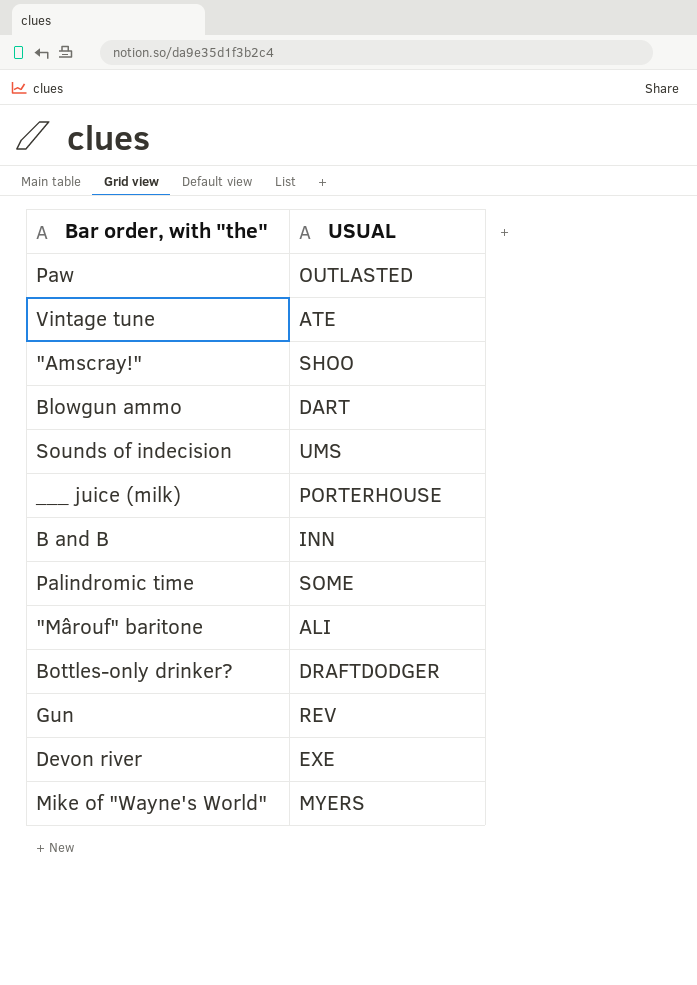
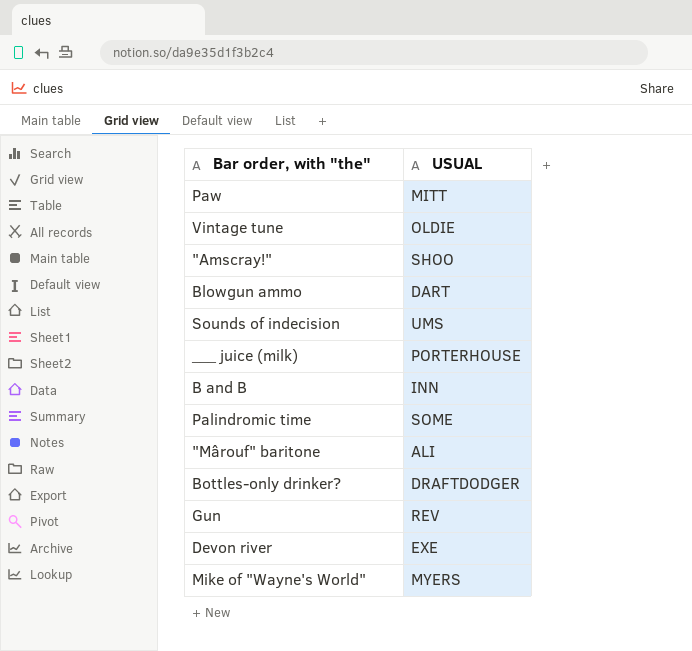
Paw | USUAL: OUTLASTED -> MITT
Vintage tune | USUAL: ATE -> OLDIE

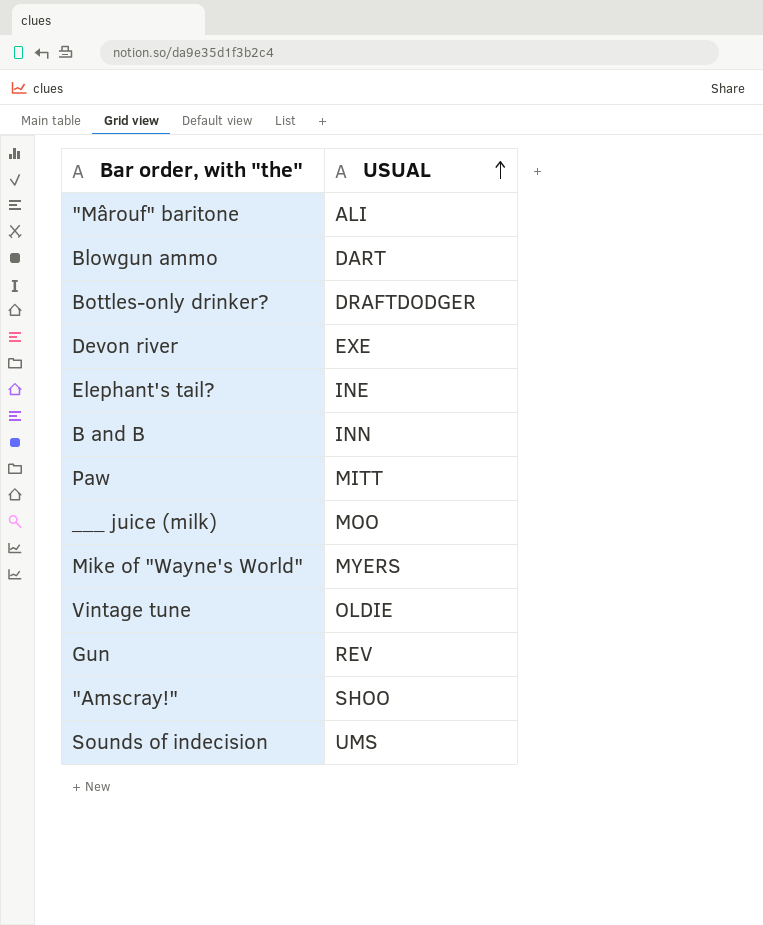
row order: none -> USUAL ascending
row Palindromic time: SOME -> none
row Elephant's tail?: none -> INE
___ juice (milk) | USUAL: PORTERHOUSE -> MOO

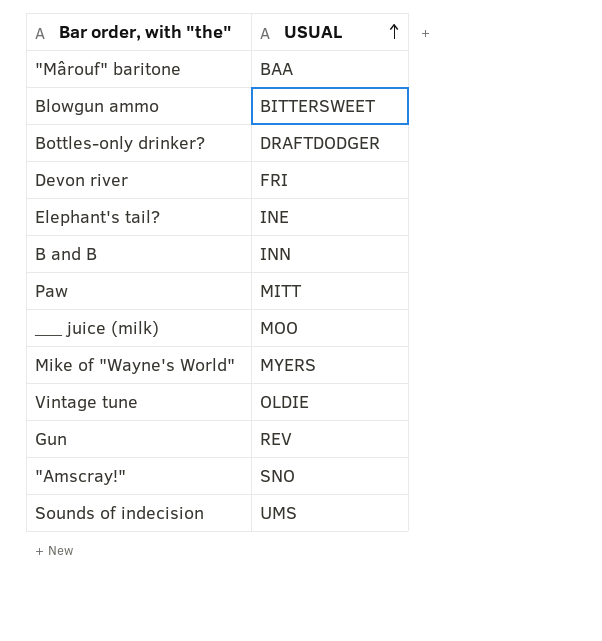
"Mârouf" baritone | USUAL: ALI -> BAA
Blowgun ammo | USUAL: DART -> BITTERSWEET
Devon river | USUAL: EXE -> FRI
"Amscray!" | USUAL: SHOO -> SNO

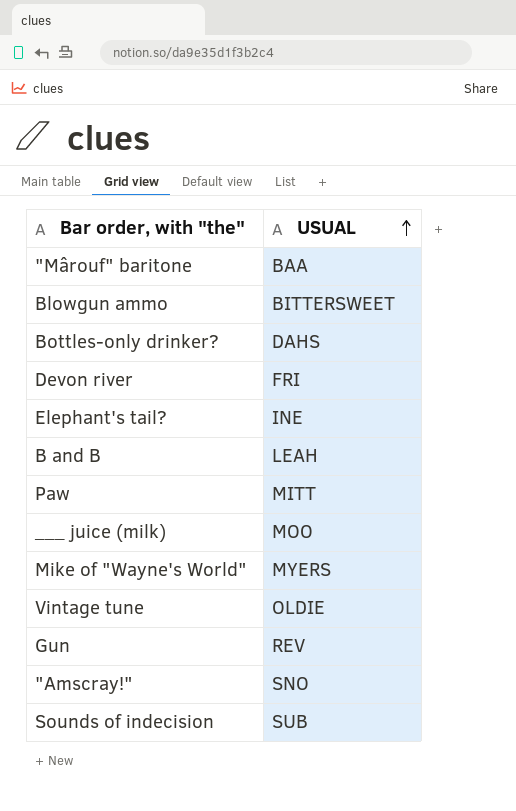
Bottles-only drinker? | USUAL: DRAFTDODGER -> DAHS
B and B | USUAL: INN -> LEAH
Sounds of indecision | USUAL: UMS -> SUB

